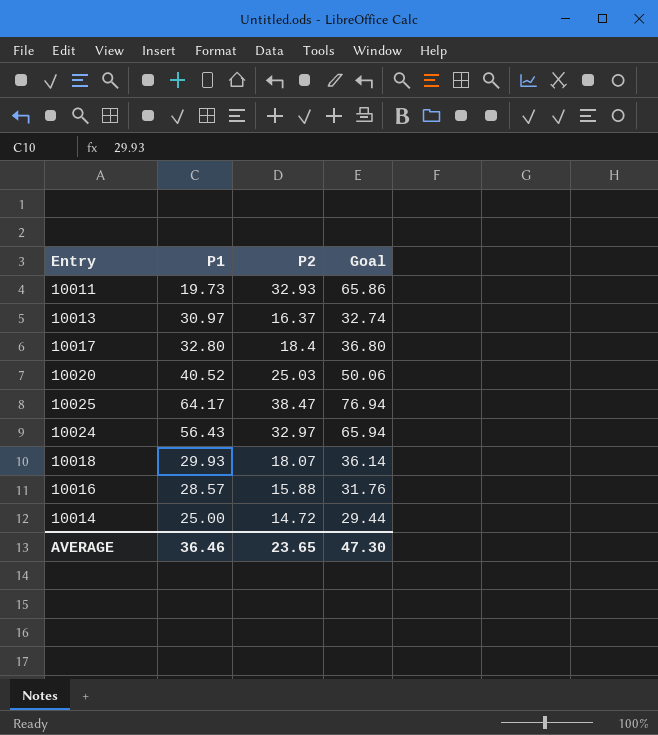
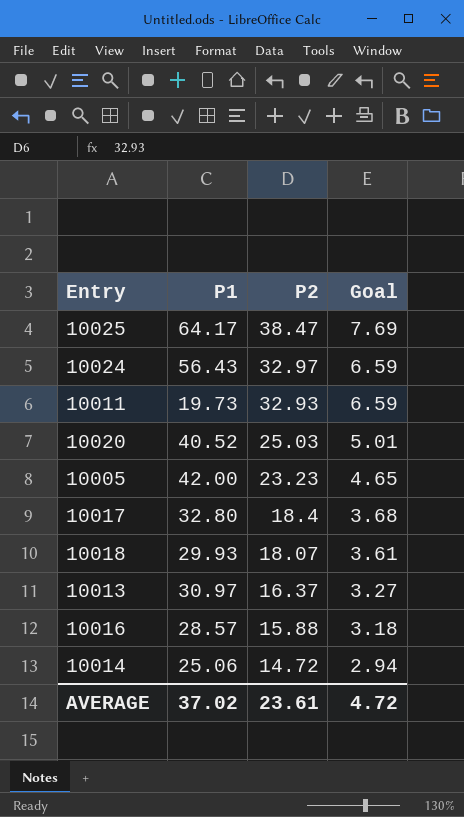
row order: none -> P2 descending
column Goal | formula: [P2] * 2 -> [P2] * 0.2
row 10005: none -> 42.00 | 23.23 | 4.65
10014 | P1: 25.00 -> 25.06
AVERAGE | P1: 36.46 -> 37.02
AVERAGE | P2: 23.65 -> 23.61
AVERAGE | Goal: 47.30 -> 4.72

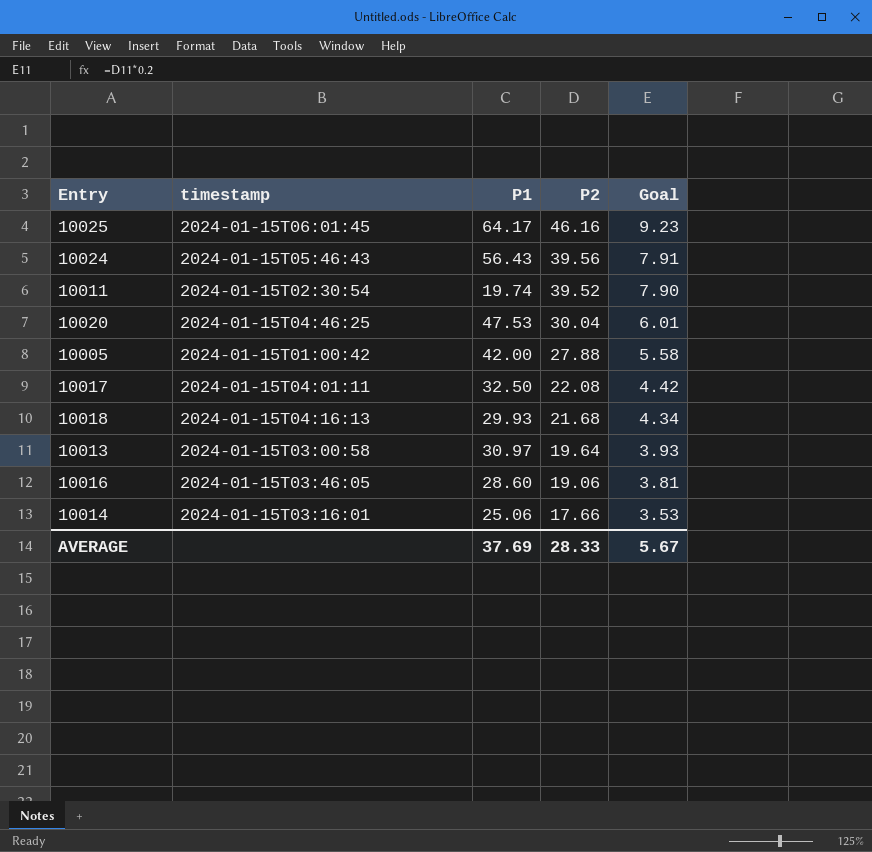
column timestamp | position: none -> 2
10025 | P2: 38.47 -> 46.16
10025 | Goal: 7.69 -> 9.23
10024 | P2: 32.97 -> 39.56
10024 | Goal: 6.59 -> 7.91
10011 | P1: 19.73 -> 19.74
10011 | P2: 32.93 -> 39.52
10011 | Goal: 6.59 -> 7.90
10020 | P1: 40.52 -> 47.53
10020 | P2: 25.03 -> 30.04
10020 | Goal: 5.01 -> 6.01
10005 | P2: 23.23 -> 27.88
10005 | Goal: 4.65 -> 5.58
10017 | P1: 32.80 -> 32.50
10017 | P2: 18.4 -> 22.08
10017 | Goal: 3.68 -> 4.42
10018 | P2: 18.07 -> 21.68
10018 | Goal: 3.61 -> 4.34
10013 | P2: 16.37 -> 19.64
10013 | Goal: 3.27 -> 3.93
10016 | P1: 28.57 -> 28.60
10016 | P2: 15.88 -> 19.06
10016 | Goal: 3.18 -> 3.81
10014 | P2: 14.72 -> 17.66
10014 | Goal: 2.94 -> 3.53
AVERAGE | P1: 37.02 -> 37.69
AVERAGE | P2: 23.61 -> 28.33
AVERAGE | Goal: 4.72 -> 5.67

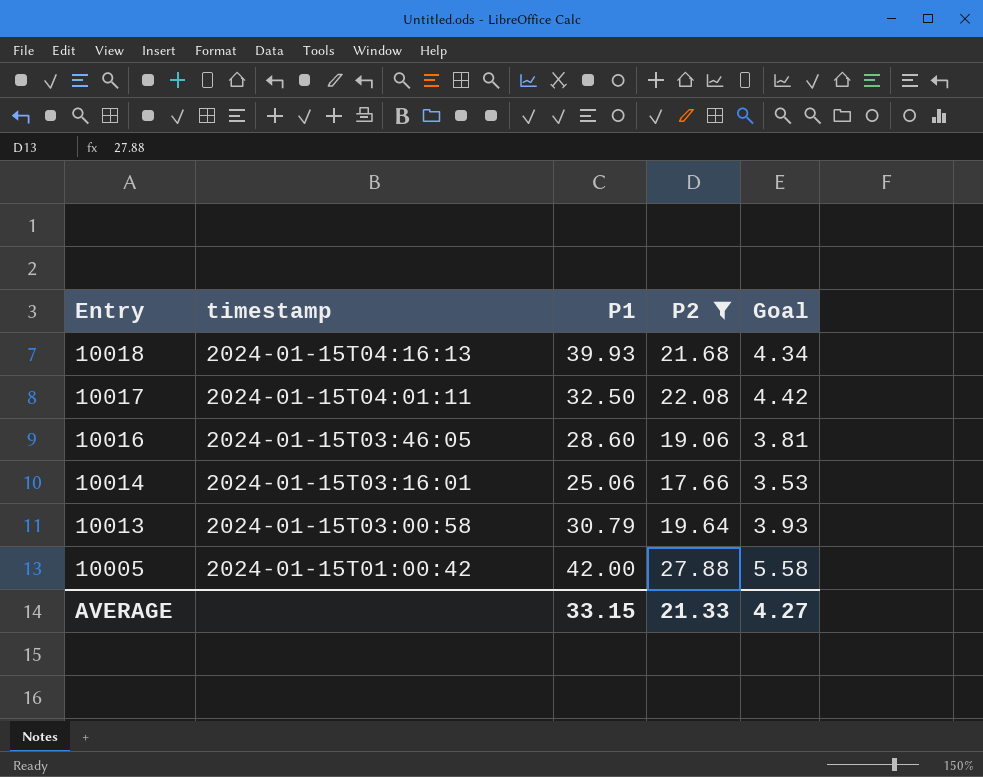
filter: none -> P2 <= 27.88
row order: P2 descending -> Entry descending
10018 | P1: 29.93 -> 39.93
10013 | P1: 30.97 -> 30.79
AVERAGE | P1: 37.69 -> 33.15
AVERAGE | P2: 28.33 -> 21.33
AVERAGE | Goal: 5.67 -> 4.27

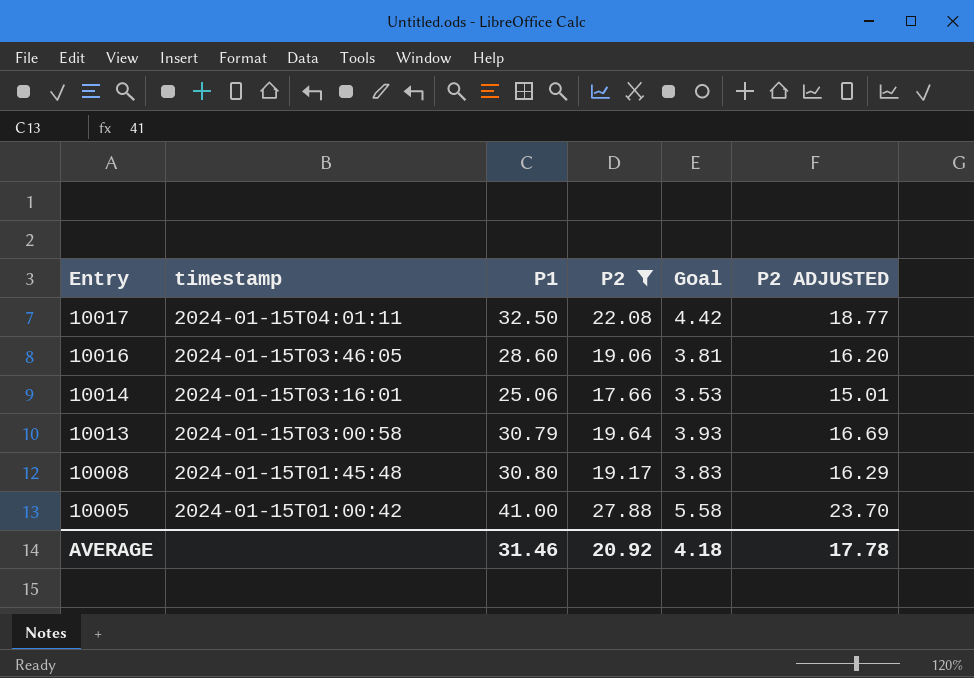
column P2 ADJUSTED | formula: none -> [P2] * 0.85
row 10018: 2024-01-15T04:16:13 | 39.93 | 21.68 | 4.34 -> none
row 10008: none -> 2024-01-15T01:45:48 | 30.80 | 19.17 | 3.83 | 16.29
10005 | P1: 42.00 -> 41.00
AVERAGE | P1: 33.15 -> 31.46
AVERAGE | P2: 21.33 -> 20.92
AVERAGE | Goal: 4.27 -> 4.18

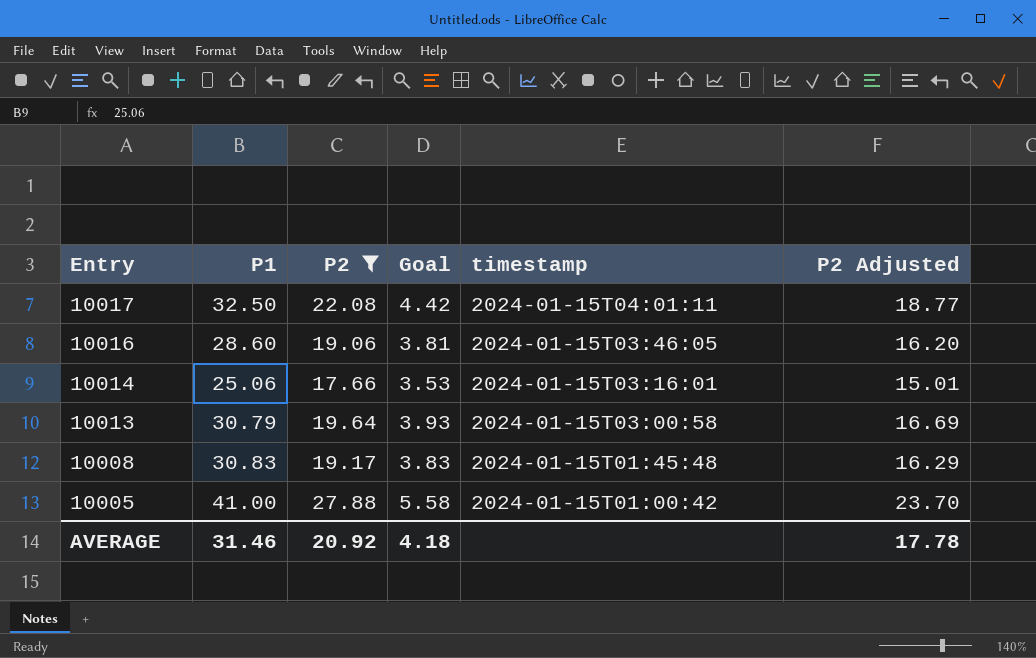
column timestamp | position: 2 -> 5
column name: P2 ADJUSTED -> P2 Adjusted
10008 | P1: 30.80 -> 30.83

